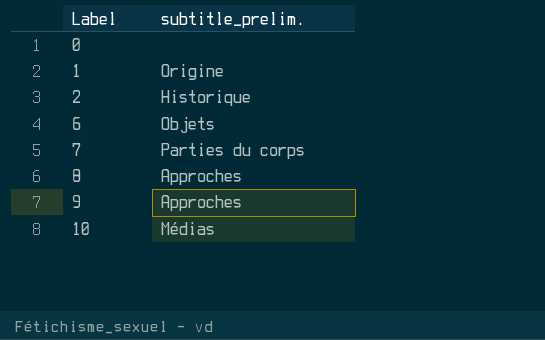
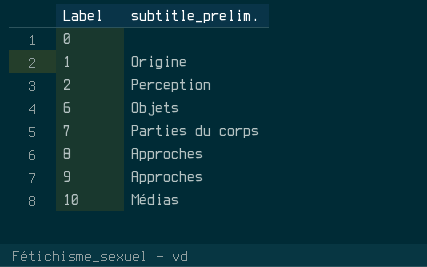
2 | subtitle_prelim.: Historique -> Perception

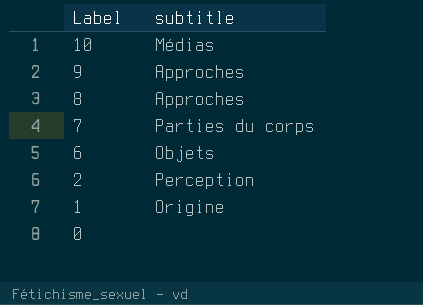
row order: Label ascending -> Label descending
column name: subtitle_prelim. -> subtitle

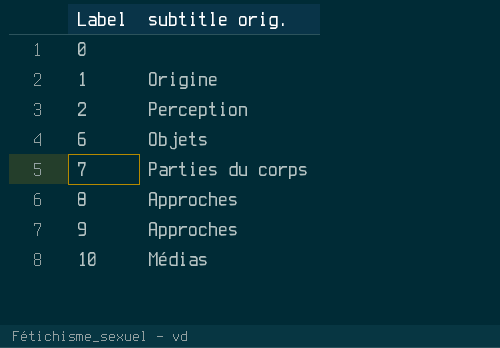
row order: Label descending -> Label ascending
column name: subtitle -> subtitle orig.

